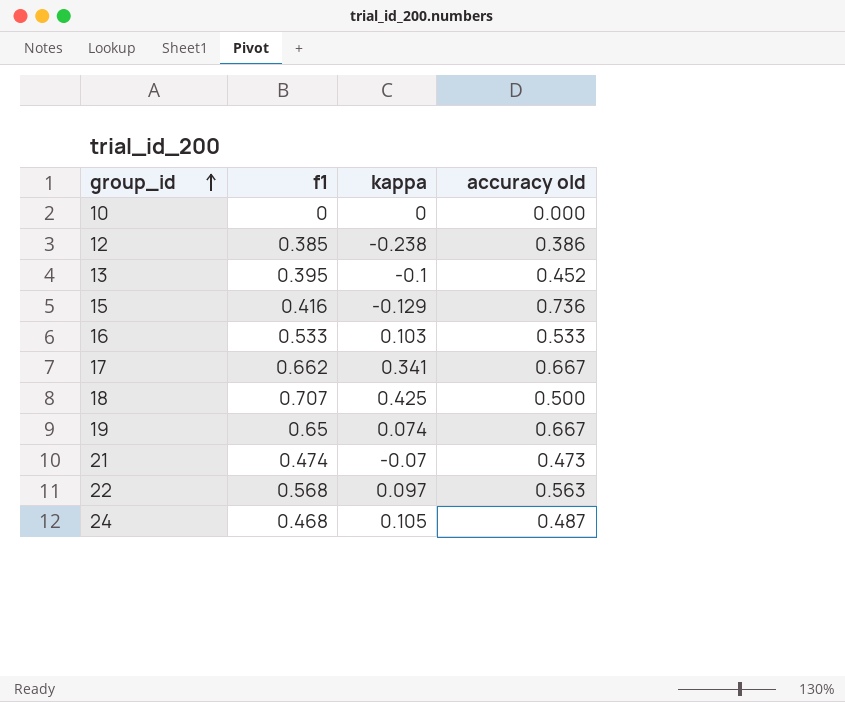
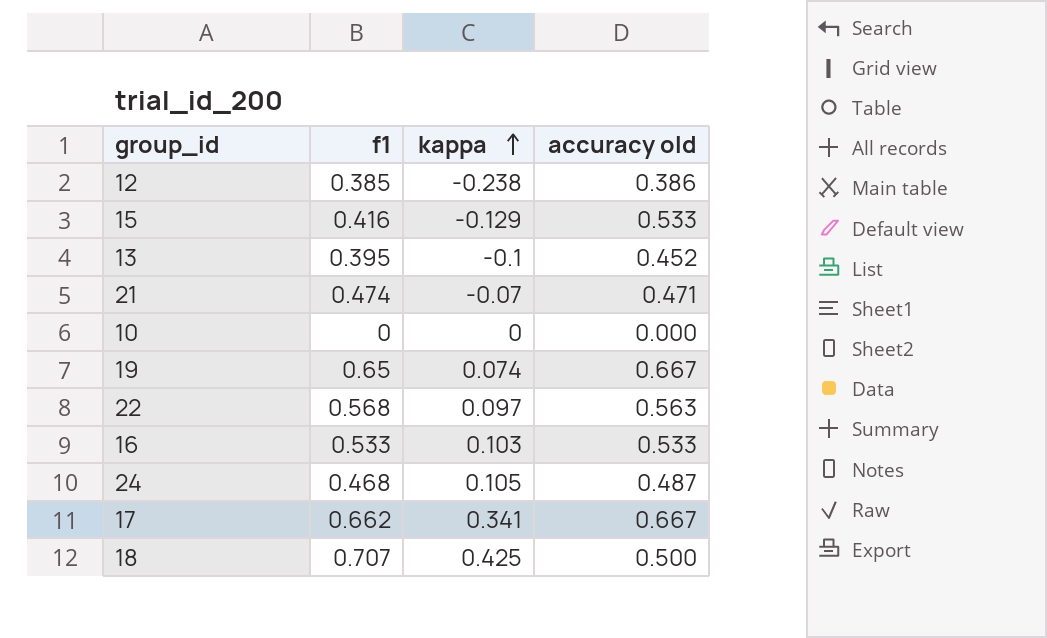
row order: group_id ascending -> kappa ascending
15 | accuracy old: 0.736 -> 0.533
21 | accuracy old: 0.473 -> 0.471

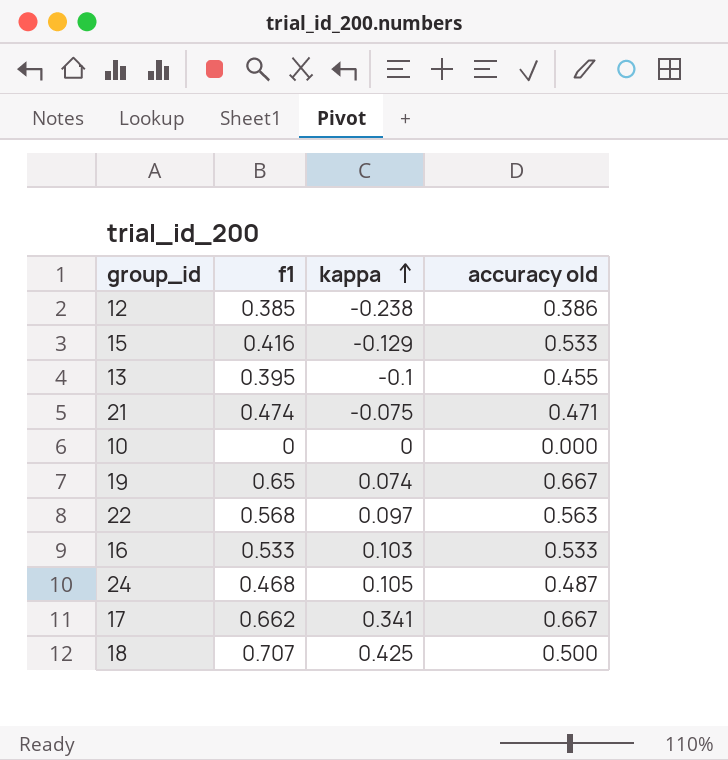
13 | accuracy old: 0.452 -> 0.455
21 | kappa: -0.07 -> -0.075

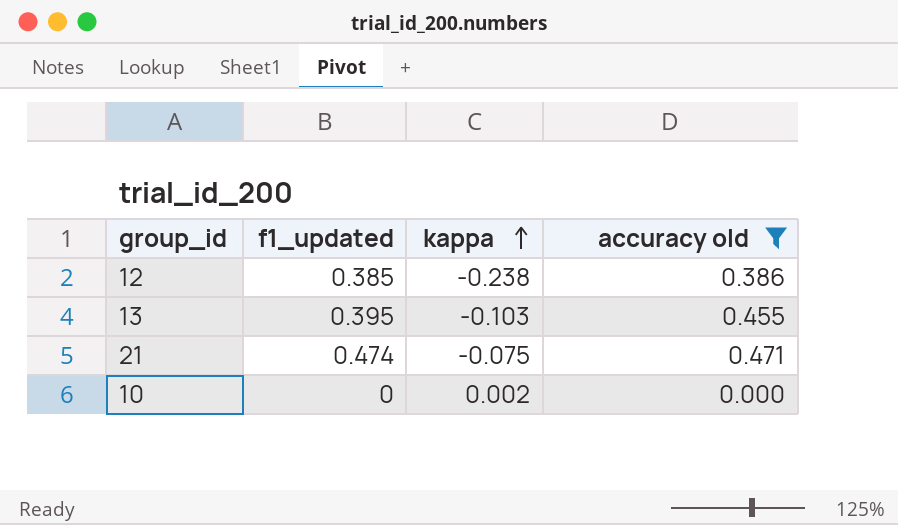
filter: none -> accuracy old <= 0.471
column name: f1 -> f1_updated
13 | kappa: -0.1 -> -0.103
10 | kappa: 0 -> 0.002

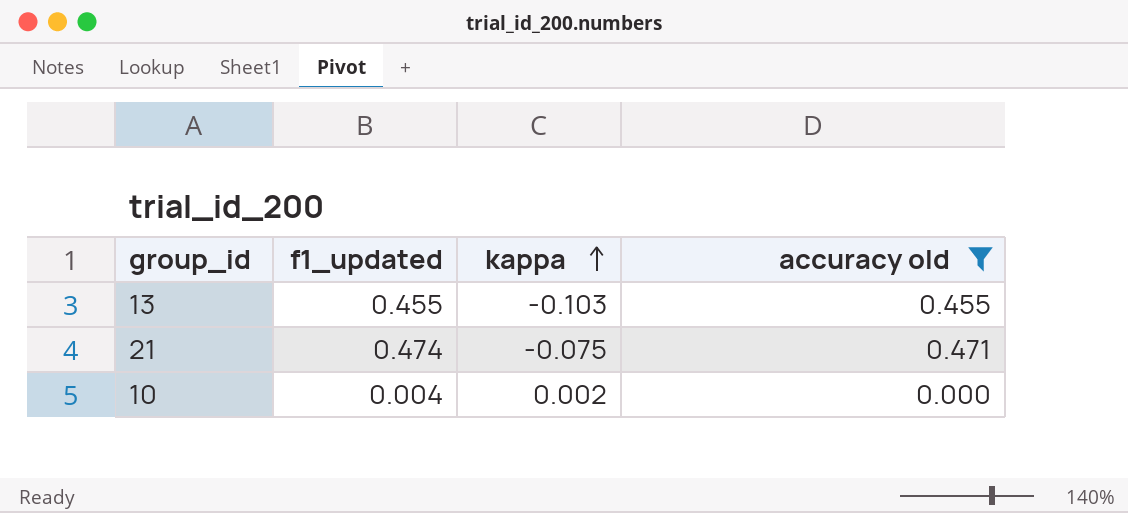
row 12: 0.385 | -0.238 | 0.386 -> none
13 | f1_updated: 0.395 -> 0.455
10 | f1_updated: 0 -> 0.004

